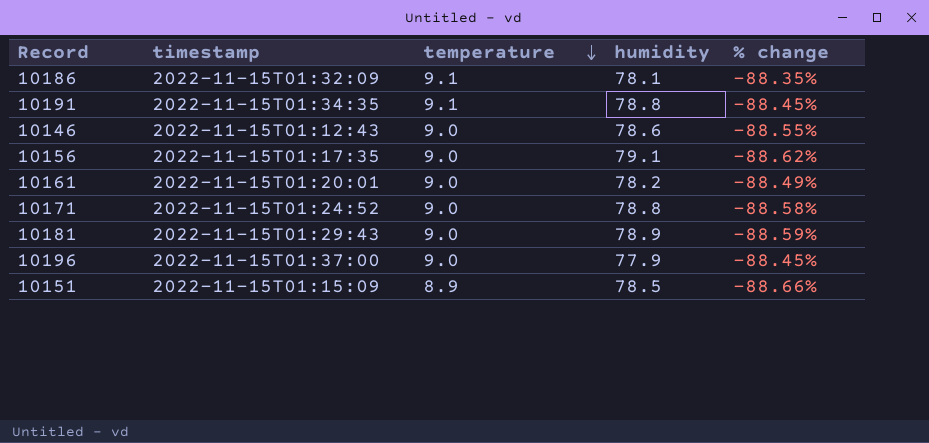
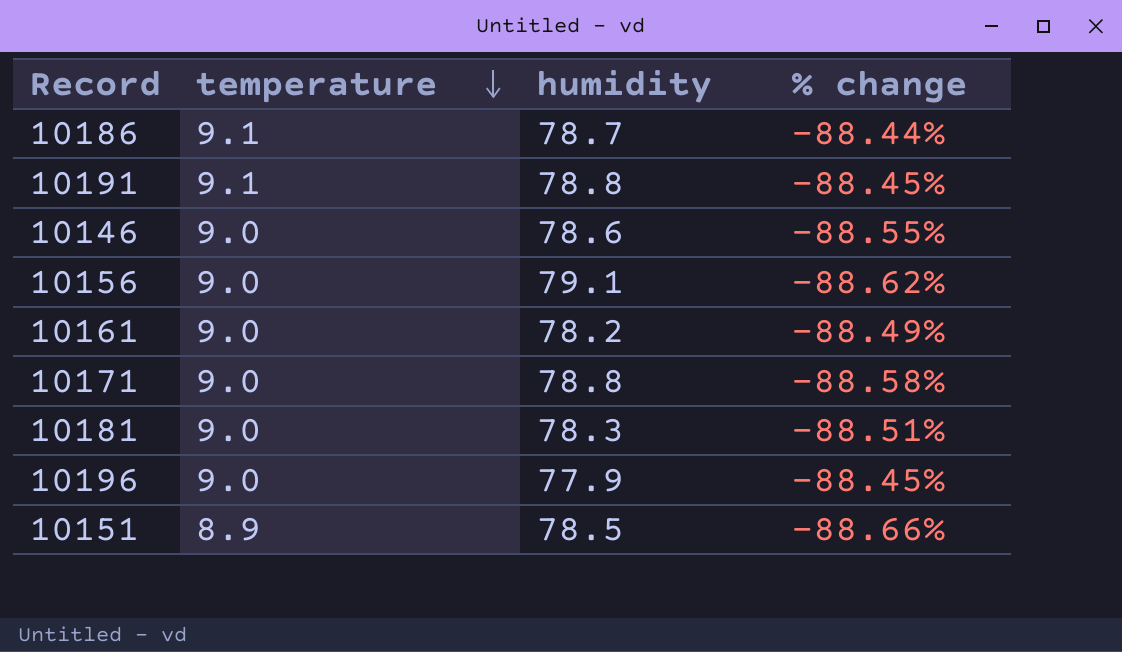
column timestamp | position: 2 -> none
10186 | humidity: 78.1 -> 78.7
10186 | % change: -88.35% -> -88.44%
10181 | humidity: 78.9 -> 78.3
10181 | % change: -88.59% -> -88.51%

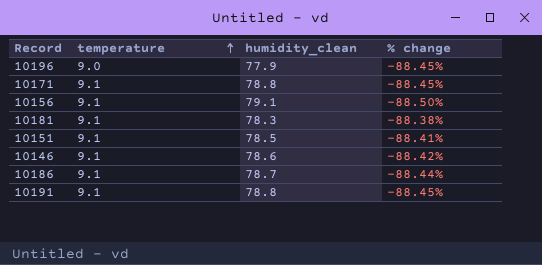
row order: temperature descending -> temperature ascending
column name: humidity -> humidity_clean
row 10161: 9.0 | 78.2 | -88.49% -> none
10171 | temperature: 9.0 -> 9.1
10171 | % change: -88.58% -> -88.45%
10156 | temperature: 9.0 -> 9.1
10156 | % change: -88.62% -> -88.50%
10181 | temperature: 9.0 -> 9.1
10181 | % change: -88.51% -> -88.38%
10151 | temperature: 8.9 -> 9.1
10151 | % change: -88.66% -> -88.41%
10146 | temperature: 9.0 -> 9.1
10146 | % change: -88.55% -> -88.42%

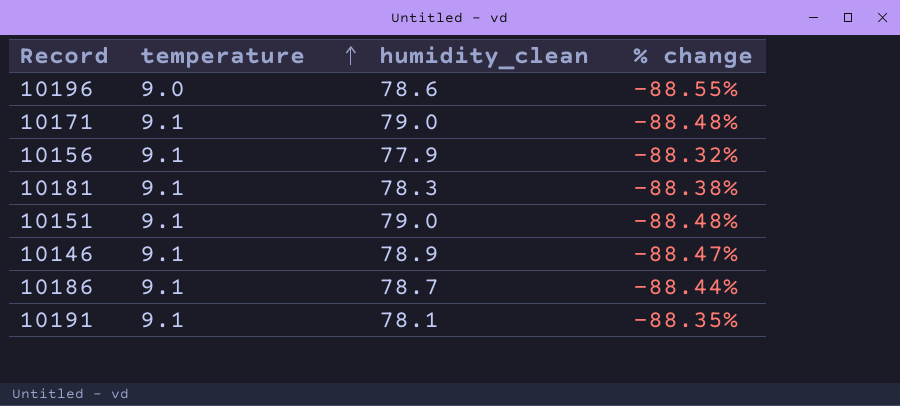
10196 | humidity_clean: 77.9 -> 78.6
10196 | % change: -88.45% -> -88.55%
10171 | humidity_clean: 78.8 -> 79.0
10171 | % change: -88.45% -> -88.48%
10156 | humidity_clean: 79.1 -> 77.9
10156 | % change: -88.50% -> -88.32%
10151 | humidity_clean: 78.5 -> 79.0
10151 | % change: -88.41% -> -88.48%
10146 | humidity_clean: 78.6 -> 78.9
10146 | % change: -88.42% -> -88.47%
10191 | humidity_clean: 78.8 -> 78.1
10191 | % change: -88.45% -> -88.35%

